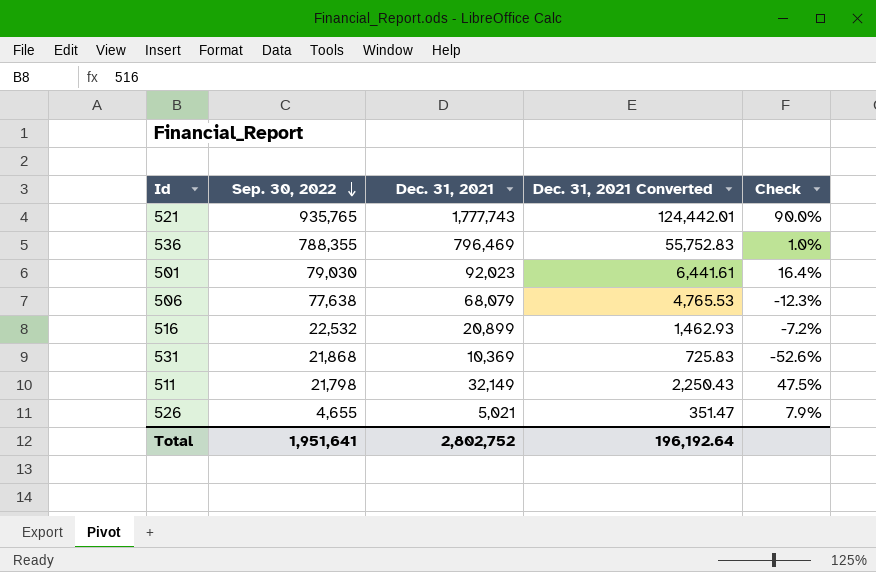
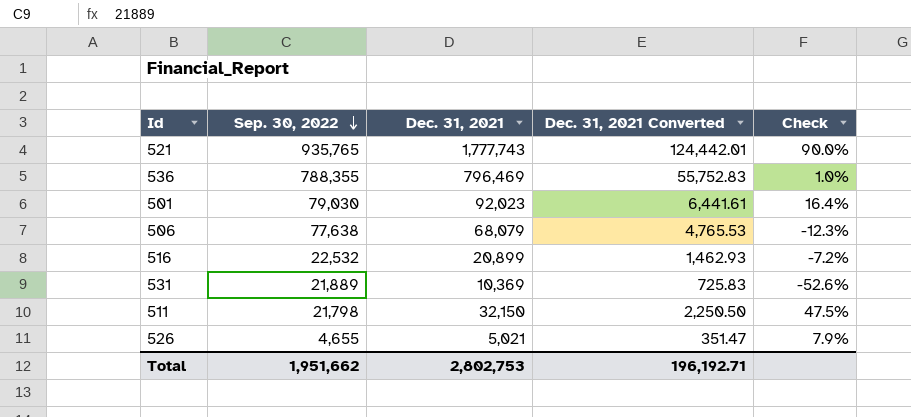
531 | Sep. 30, 2022: 21,868 -> 21,889
511 | Dec. 31, 2021: 32,149 -> 32,150
511 | Dec. 31, 2021 Converted: 2,250.43 -> 2,250.50
Total | Sep. 30, 2022: 1,951,641 -> 1,951,662
Total | Dec. 31, 2021: 2,802,752 -> 2,802,753
Total | Dec. 31, 2021 Converted: 196,192.64 -> 196,192.71

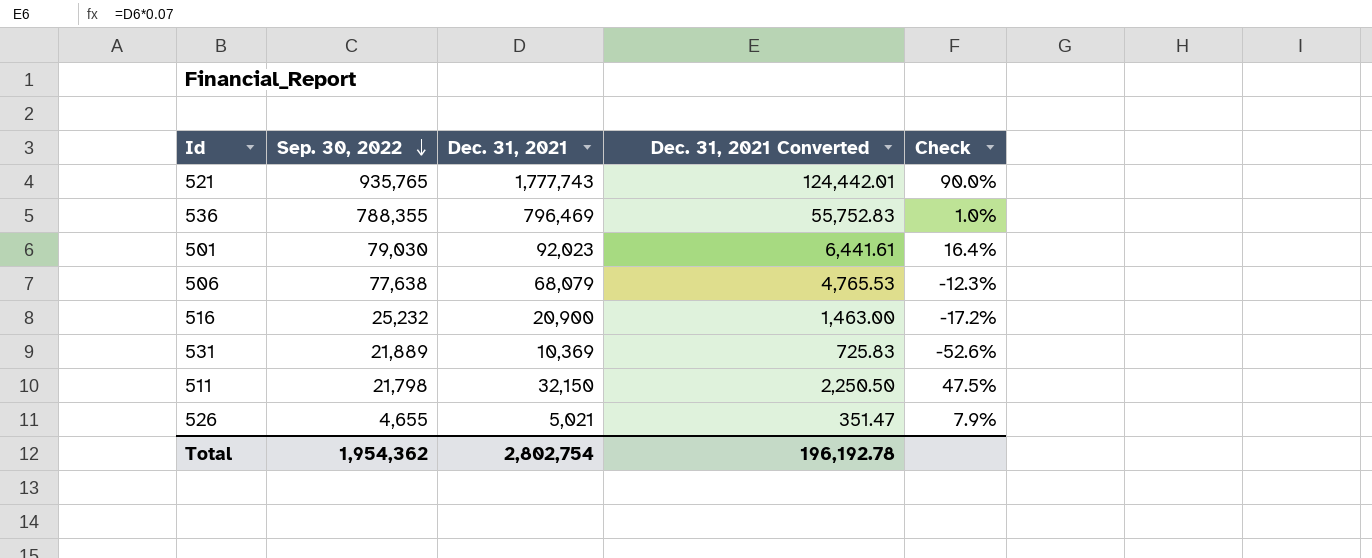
516 | Sep. 30, 2022: 22,532 -> 25,232
516 | Dec. 31, 2021: 20,899 -> 20,900
516 | Dec. 31, 2021 Converted: 1,462.93 -> 1,463.00
516 | Check: -7.2% -> -17.2%
Total | Sep. 30, 2022: 1,951,662 -> 1,954,362
Total | Dec. 31, 2021: 2,802,753 -> 2,802,754
Total | Dec. 31, 2021 Converted: 196,192.71 -> 196,192.78

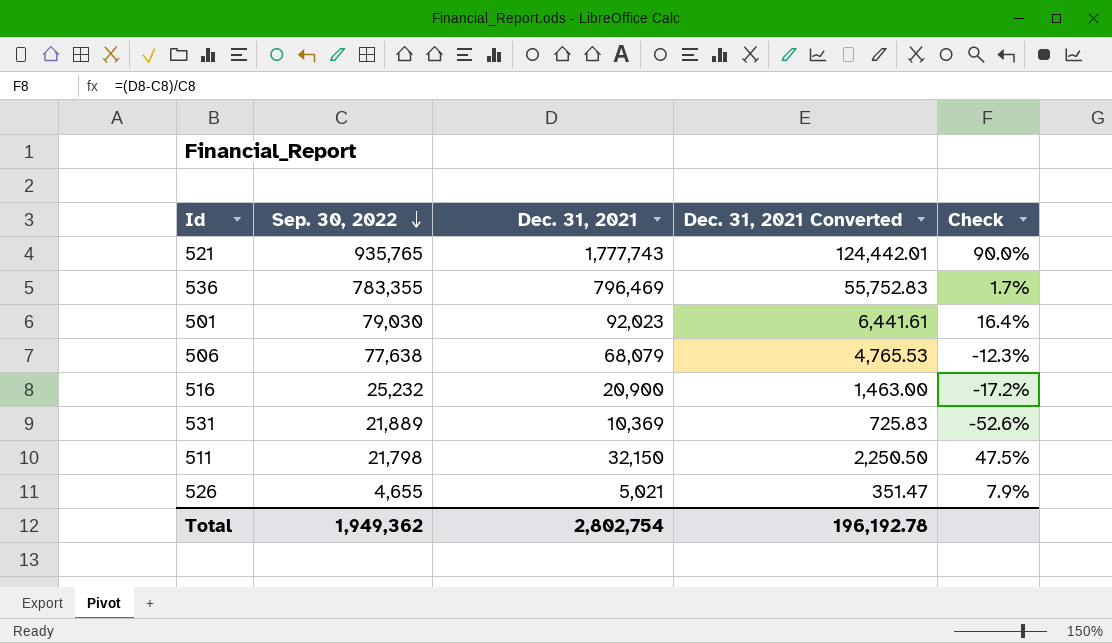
536 | Sep. 30, 2022: 788,355 -> 783,355
536 | Check: 1.0% -> 1.7%
Total | Sep. 30, 2022: 1,954,362 -> 1,949,362

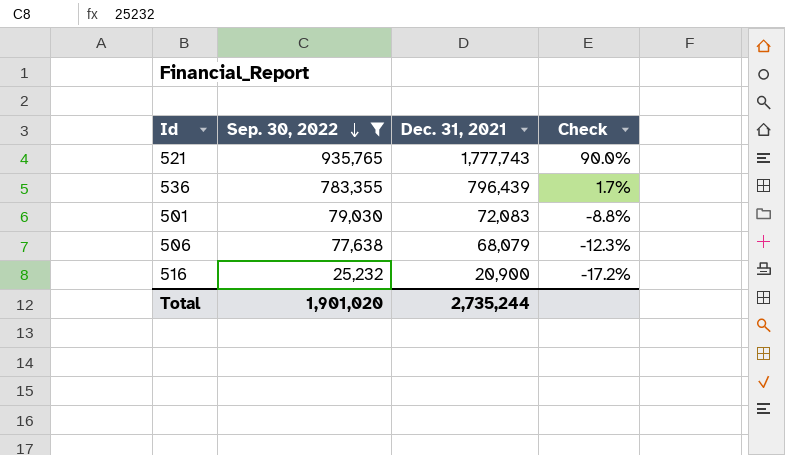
filter: none -> Sep. 30, 2022 >= 25,232
column Dec. 31, 2021 Converted | formula: [Dec. 31, 2021] * 0.07 -> none
536 | Dec. 31, 2021: 796,469 -> 796,439
501 | Dec. 31, 2021: 92,023 -> 72,083
501 | Check: 16.4% -> -8.8%
Total | Sep. 30, 2022: 1,949,362 -> 1,901,020
Total | Dec. 31, 2021: 2,802,754 -> 2,735,244

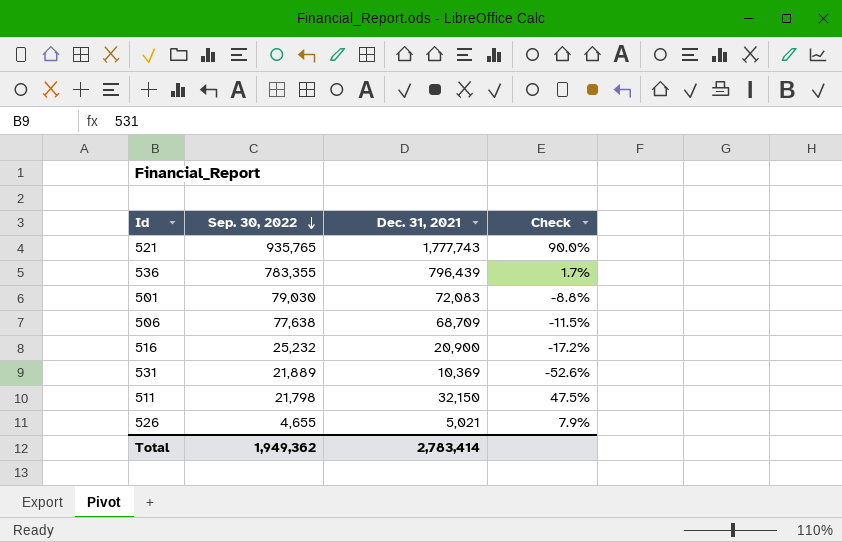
filter: Sep. 30, 2022 >= 25,232 -> none
506 | Dec. 31, 2021: 68,079 -> 68,709
506 | Check: -12.3% -> -11.5%
Total | Sep. 30, 2022: 1,901,020 -> 1,949,362
Total | Dec. 31, 2021: 2,735,244 -> 2,783,414

